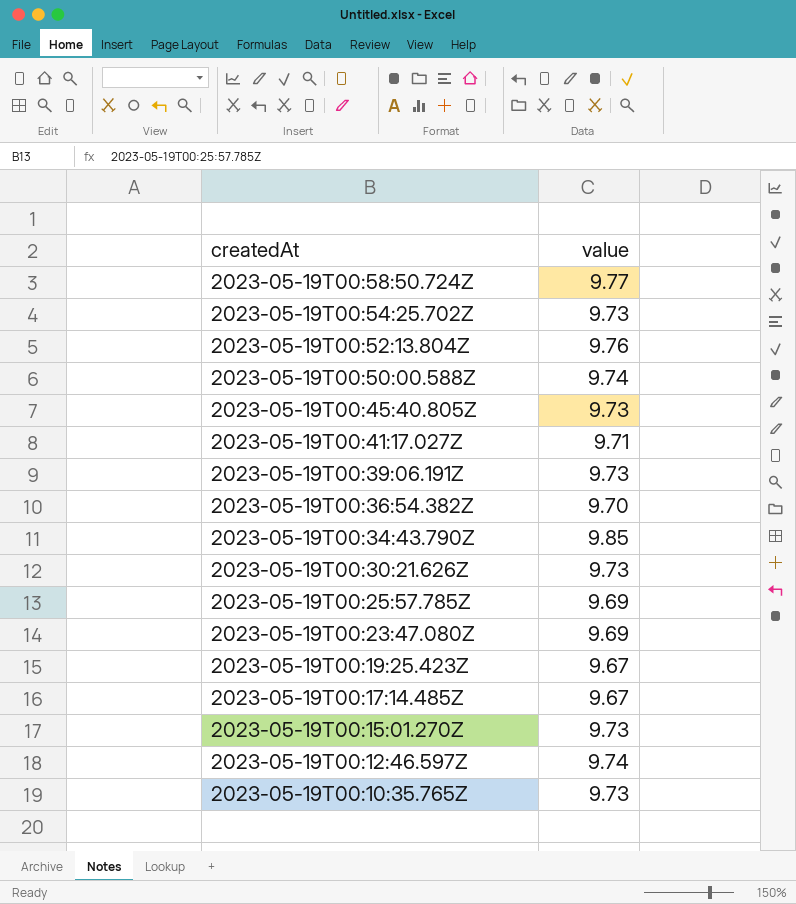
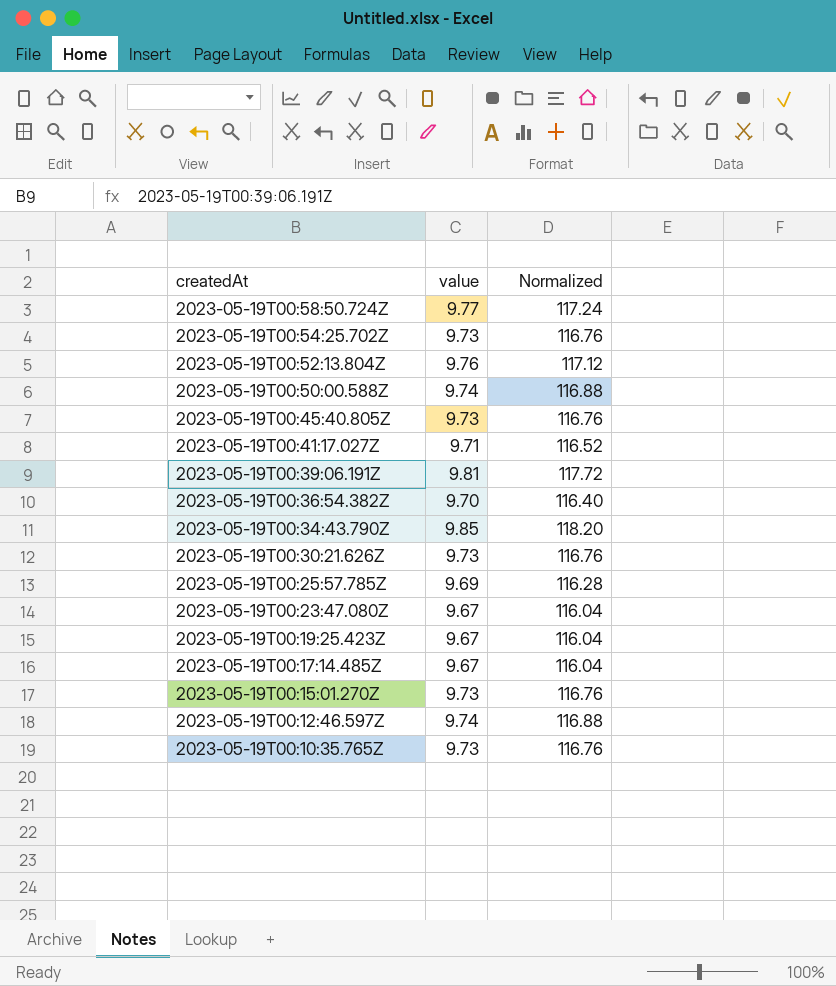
column Normalized | formula: none -> [value] * 12
2023-05-19T00:39:06.191Z | value: 9.73 -> 9.81
2023-05-19T00:23:47.080Z | value: 9.69 -> 9.67

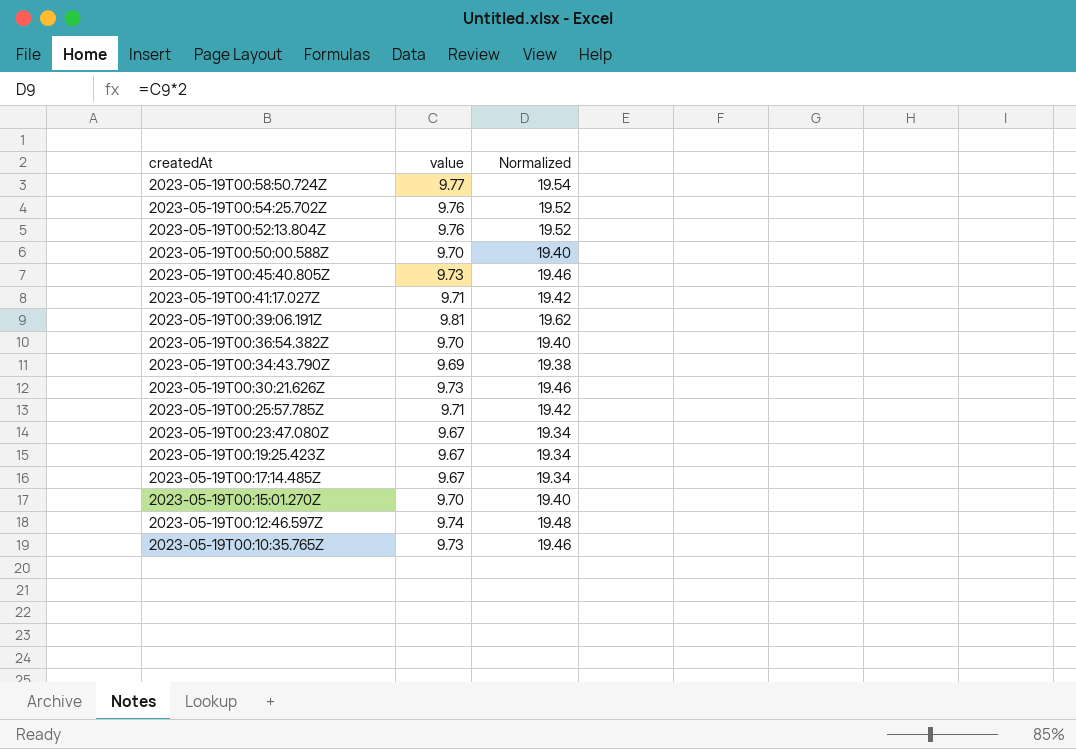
column Normalized | formula: [value] * 12 -> [value] * 2
2023-05-19T00:54:25.702Z | value: 9.73 -> 9.76
2023-05-19T00:50:00.588Z | value: 9.74 -> 9.70
2023-05-19T00:34:43.790Z | value: 9.85 -> 9.69
2023-05-19T00:25:57.785Z | value: 9.69 -> 9.71
2023-05-19T00:15:01.270Z | value: 9.73 -> 9.70

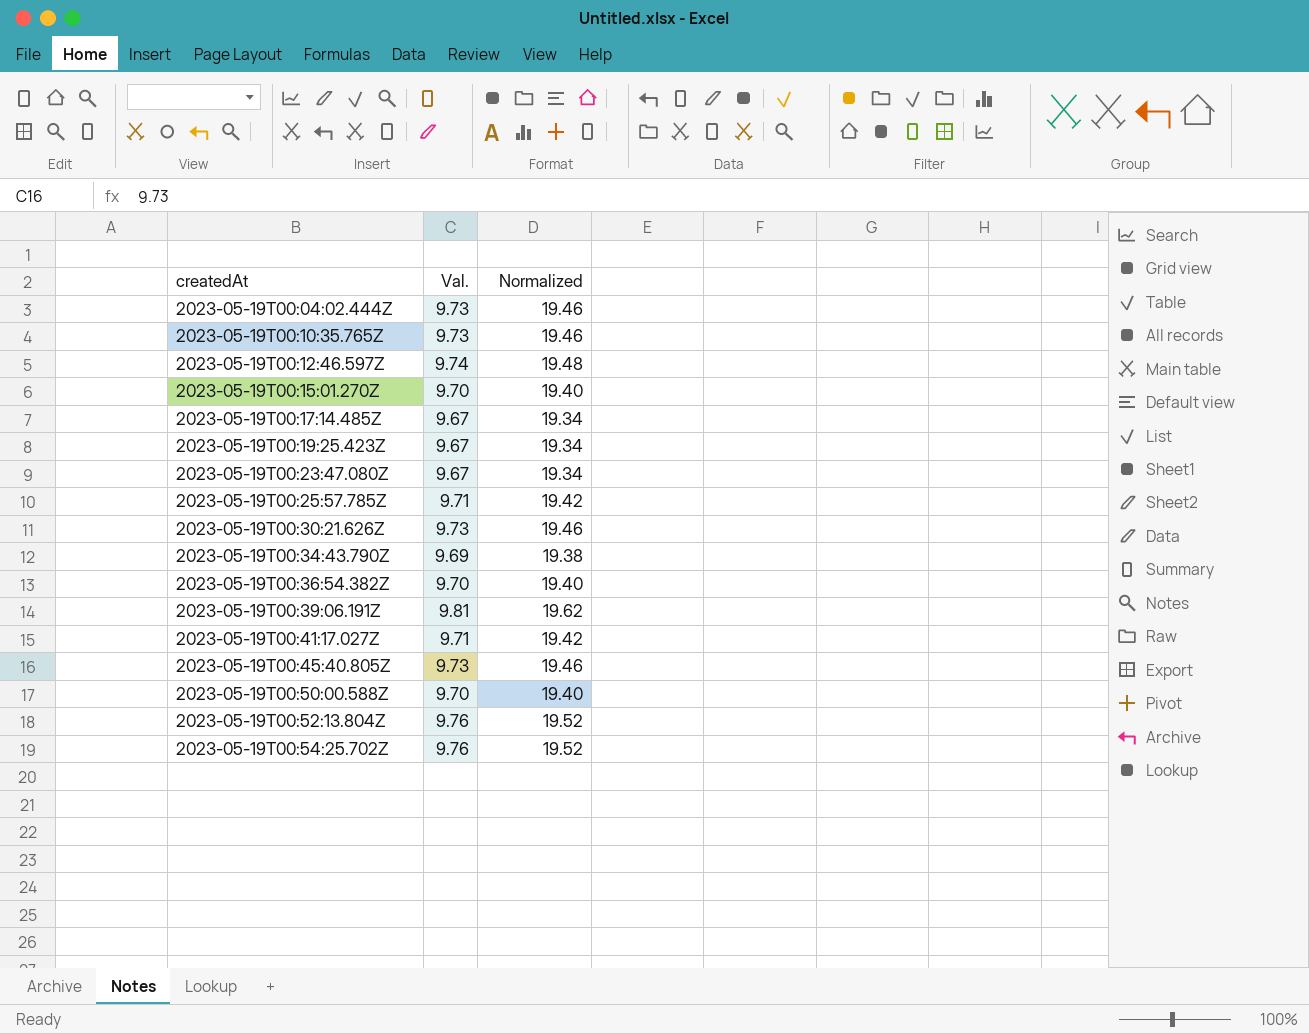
row order: createdAt descending -> createdAt ascending
column name: value -> Val.
row 2023-05-19T00:58:50.724Z: 9.77 | 19.54 -> none
row 2023-05-19T00:04:02.444Z: none -> 9.73 | 19.46

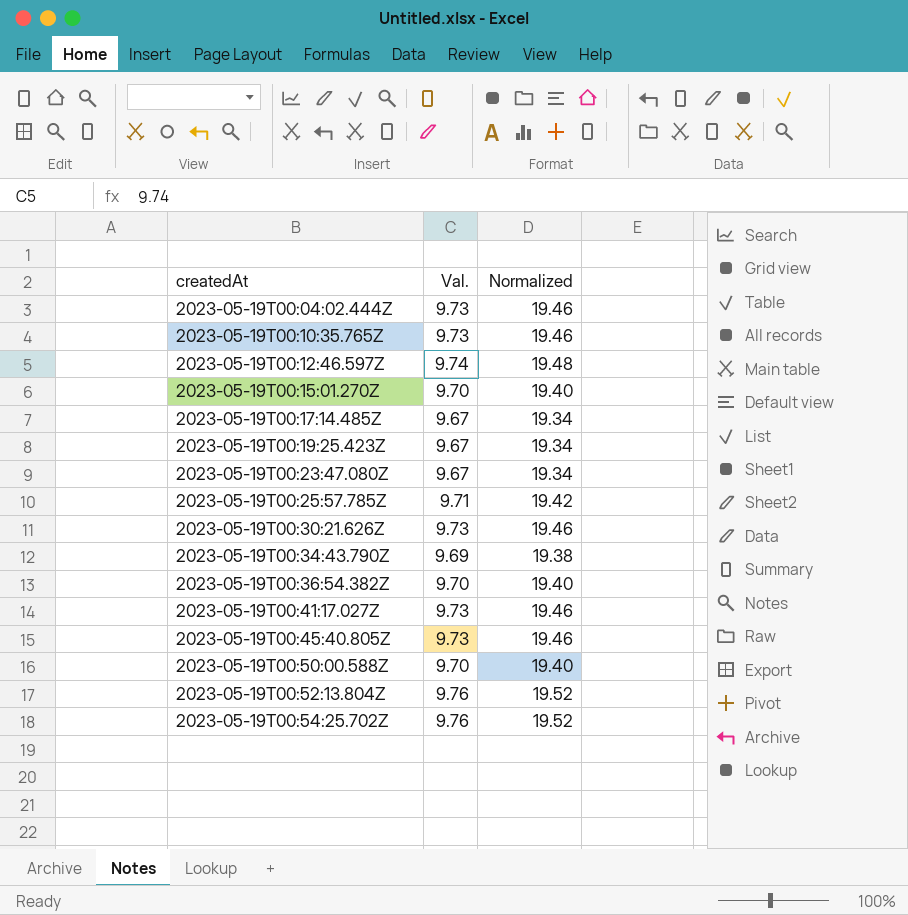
row 2023-05-19T00:39:06.191Z: 9.81 | 19.62 -> none
2023-05-19T00:41:17.027Z | Val.: 9.71 -> 9.73
2023-05-19T00:41:17.027Z | Normalized: 19.42 -> 19.46

